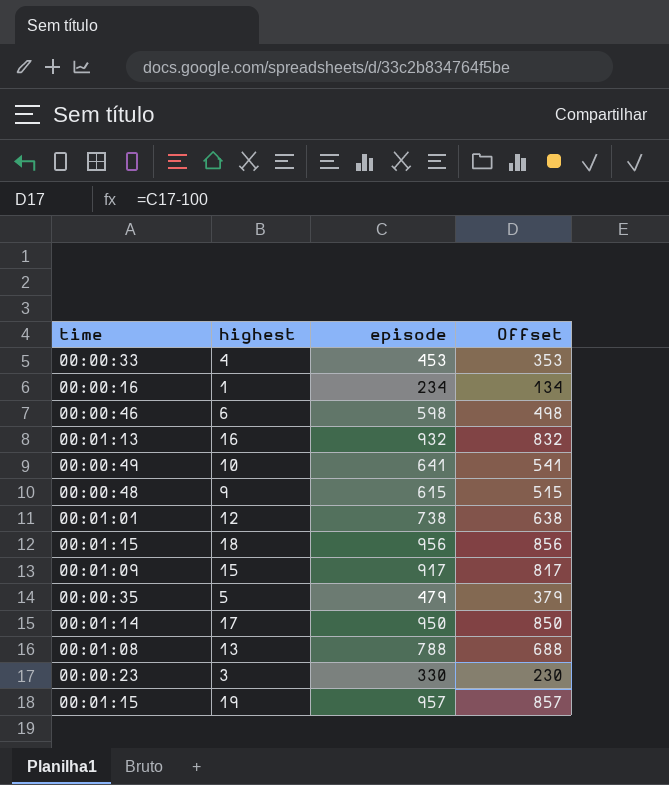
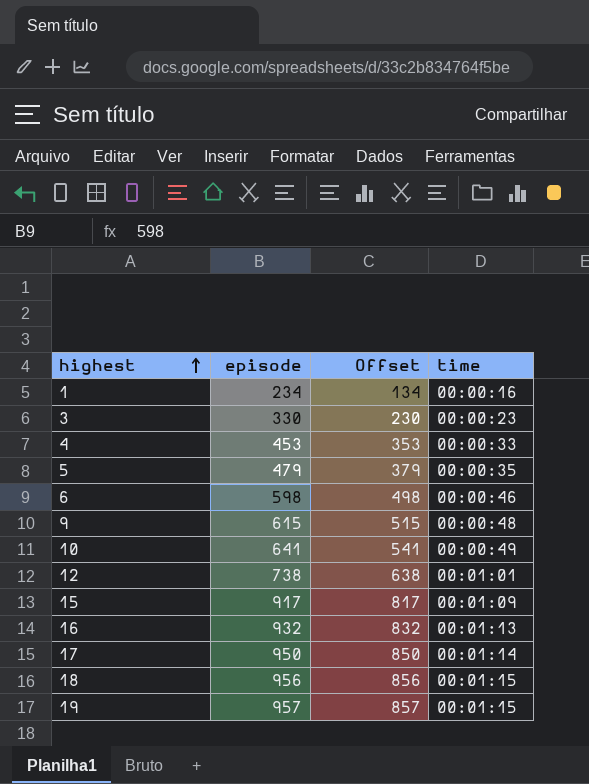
row order: none -> highest ascending
column time | position: 1 -> 4
row 13: 00:01:08 | 788 | 688 -> none

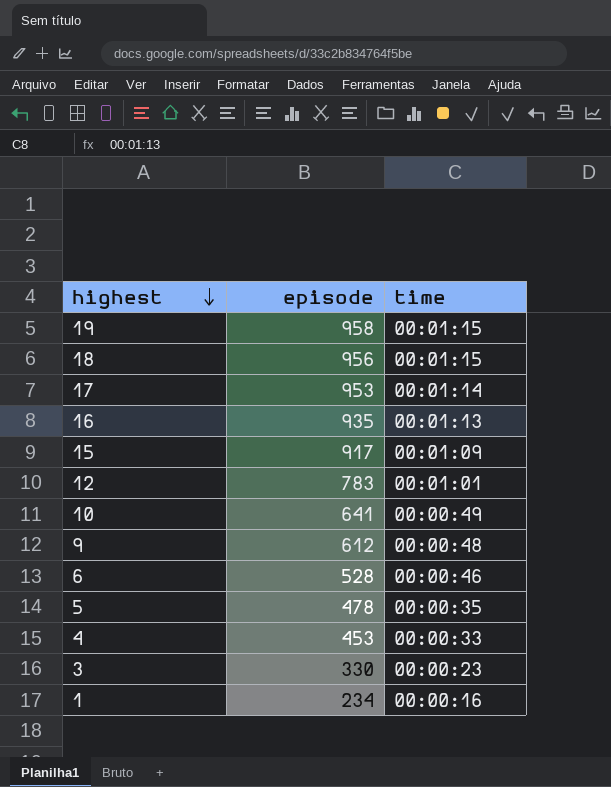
row order: highest ascending -> highest descending
column Offset | formula: [episode] - 100 -> none
19 | episode: 957 -> 958
17 | episode: 950 -> 953
16 | episode: 932 -> 935
12 | episode: 738 -> 783
9 | episode: 615 -> 612
6 | episode: 598 -> 528
5 | episode: 479 -> 478

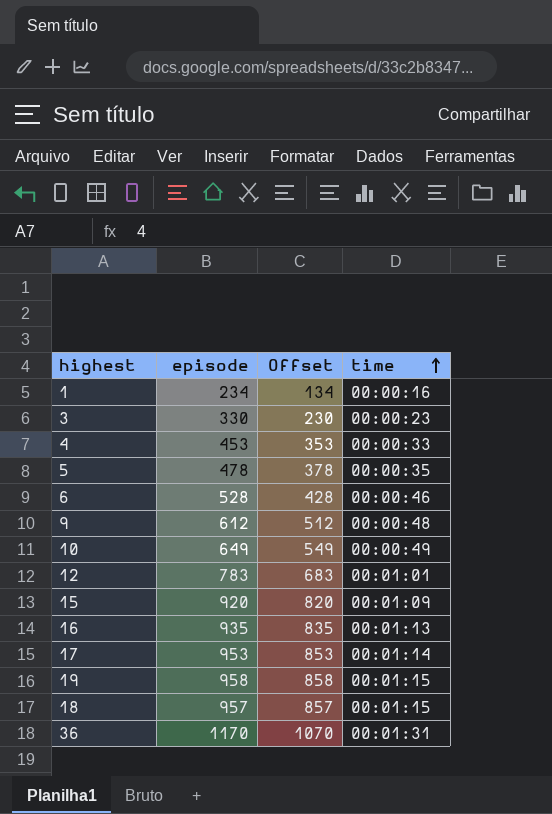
row order: highest descending -> time ascending
column Offset | formula: none -> [episode] - 100
10 | episode: 641 -> 649
15 | episode: 917 -> 920
18 | episode: 956 -> 957
row 36: none -> 1170 | 1070 | 00:01:31

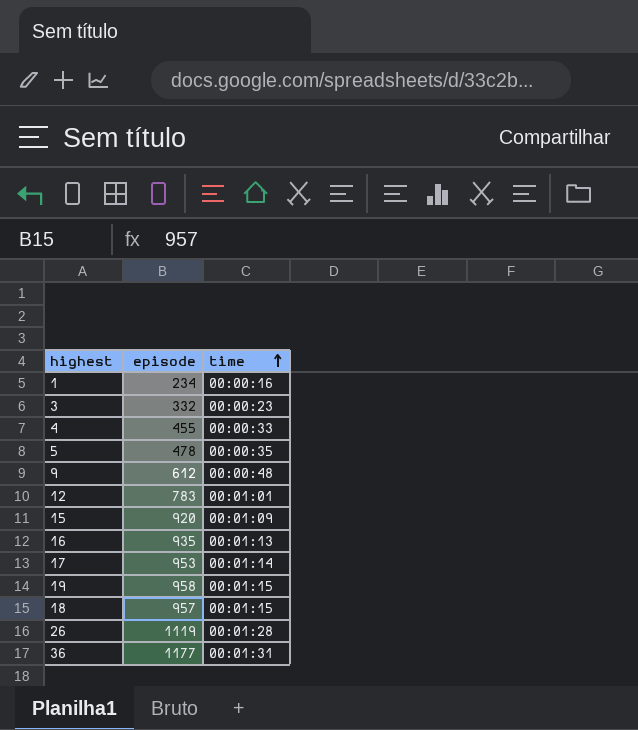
column Offset | formula: [episode] - 100 -> none
row 6: 528 | 428 | 00:00:46 -> none
row 10: 649 | 549 | 00:00:49 -> none
3 | episode: 330 -> 332
4 | episode: 453 -> 455
row 26: none -> 1119 | 00:01:28
36 | episode: 1170 -> 1177

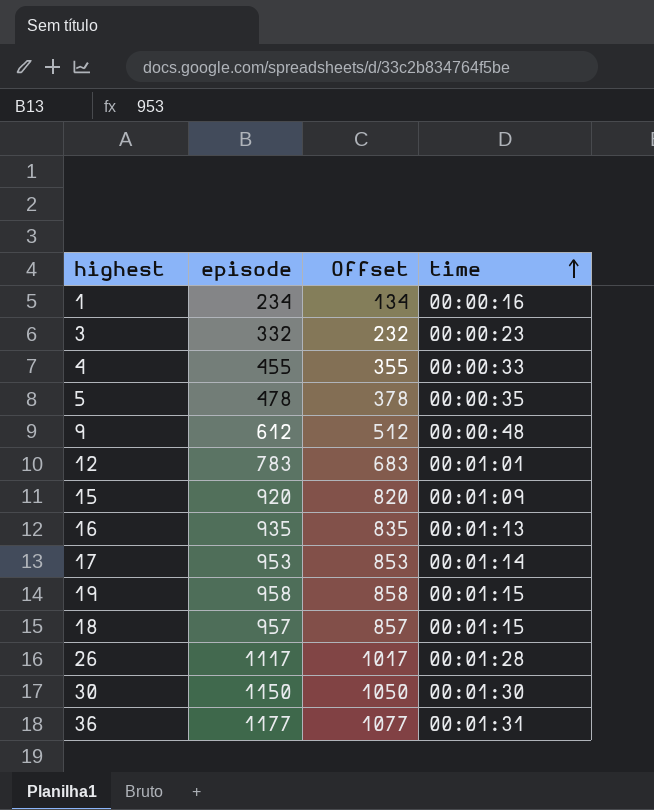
column Offset | formula: none -> [episode] - 100
26 | episode: 1119 -> 1117
row 30: none -> 1150 | 1050 | 00:01:30

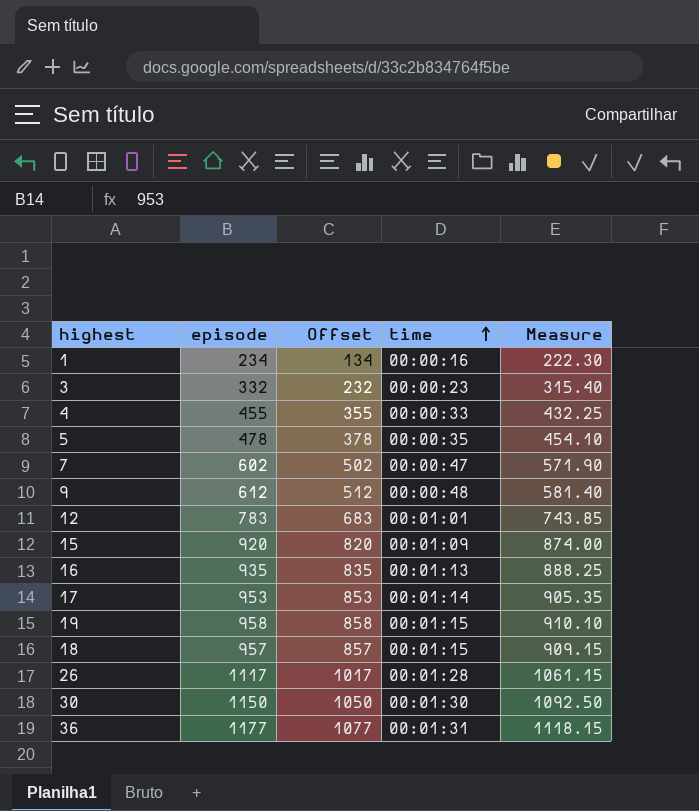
column Measure | formula: none -> [episode] * 0.95
row 7: none -> 602 | 502 | 00:00:47 | 571.90

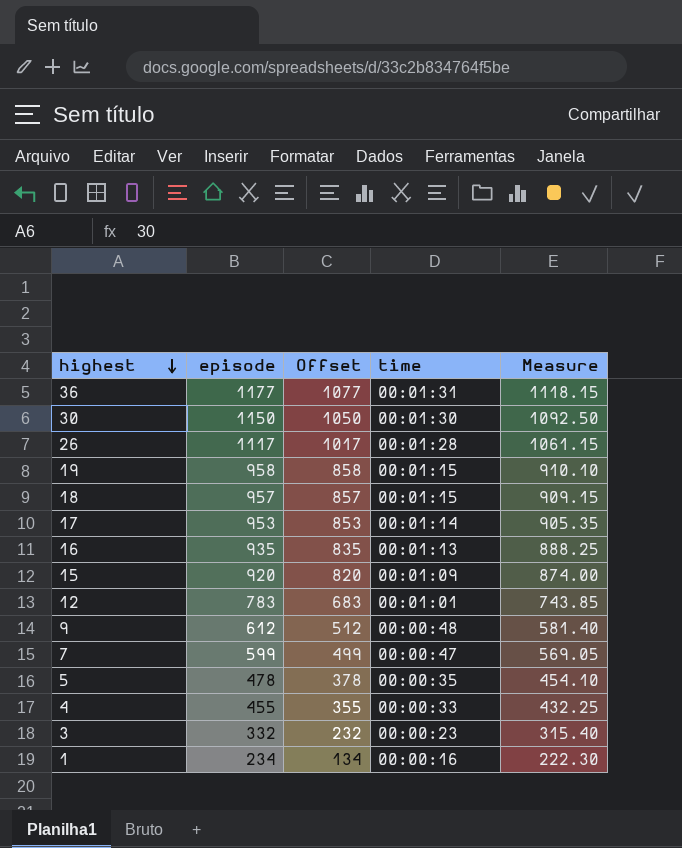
row order: time ascending -> highest descending
7 | episode: 602 -> 599
7 | Offset: 502 -> 499
7 | Measure: 571.90 -> 569.05

